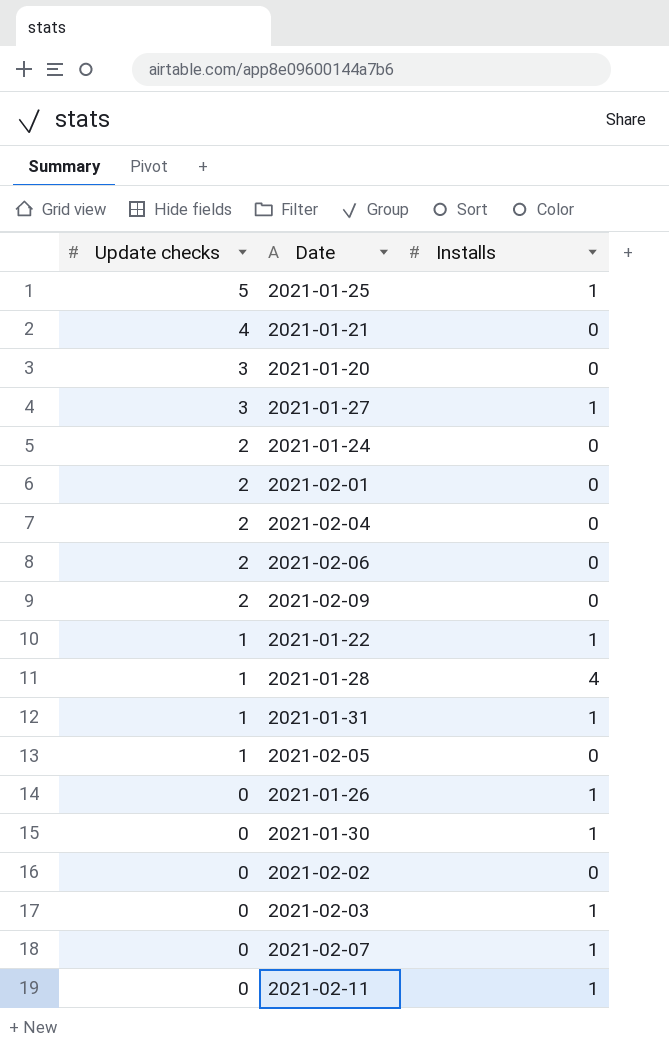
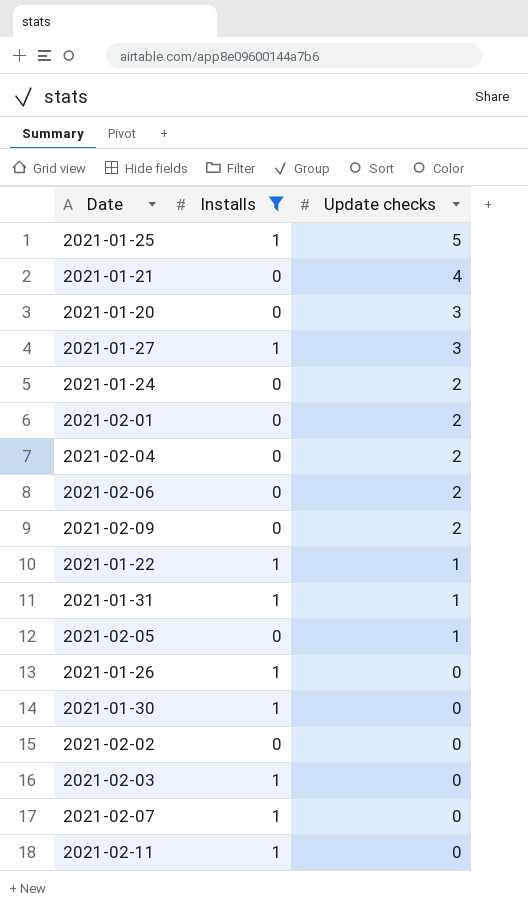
filter: none -> Installs != 4
column Update checks | position: 1 -> 3

